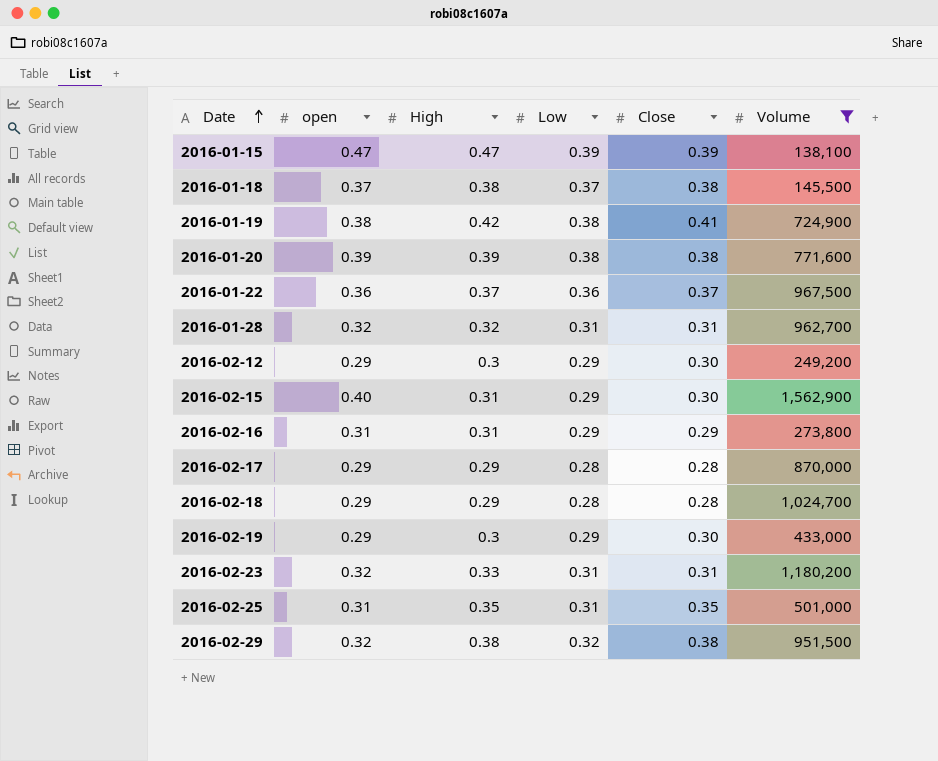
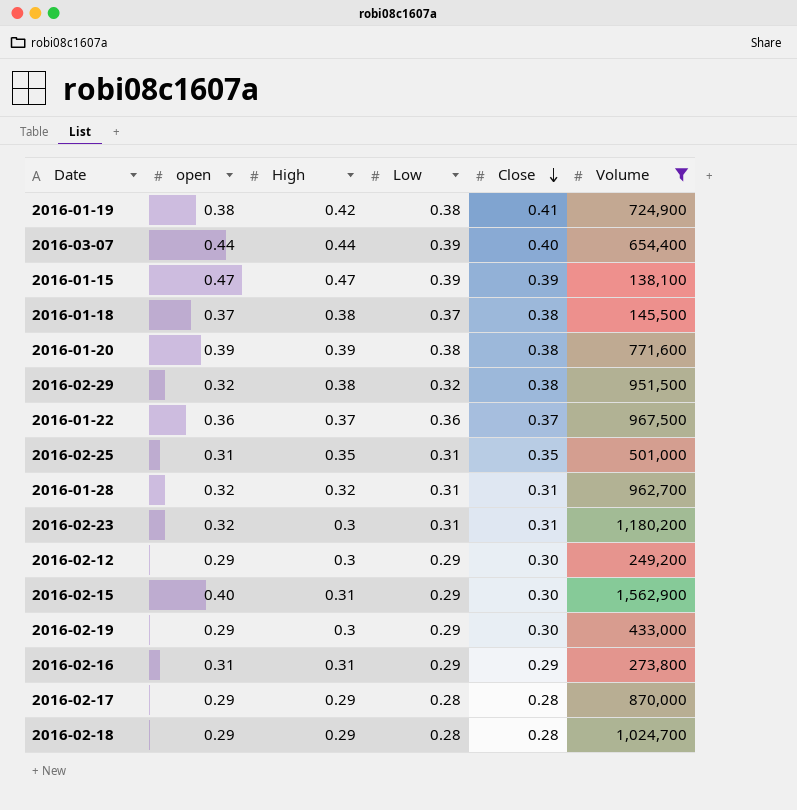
row order: Date ascending -> Close descending
row 2016-03-07: none -> 0.44 | 0.44 | 0.39 | 0.40 | 654,400
2016-02-23 | High: 0.33 -> 0.3

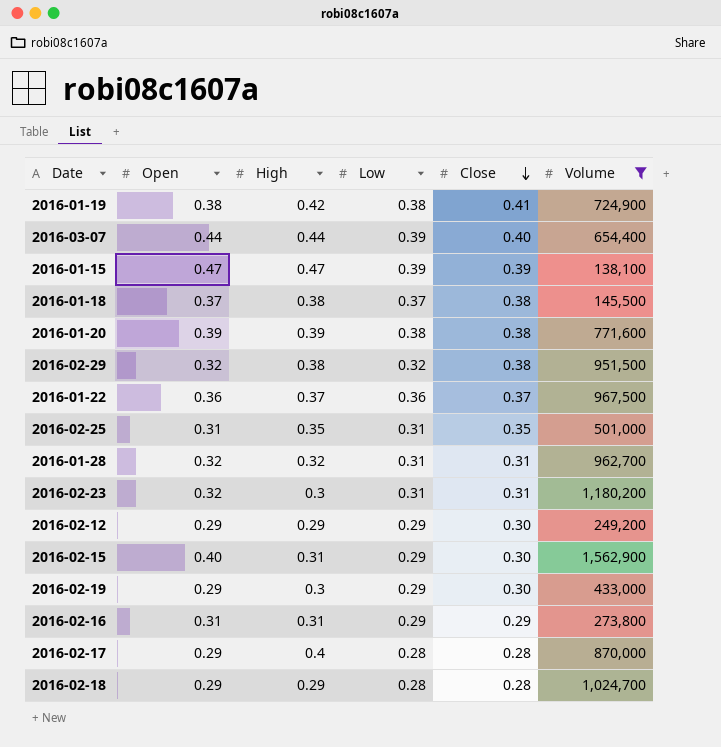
column name: open -> Open
2016-02-12 | High: 0.3 -> 0.29
2016-02-17 | High: 0.29 -> 0.4

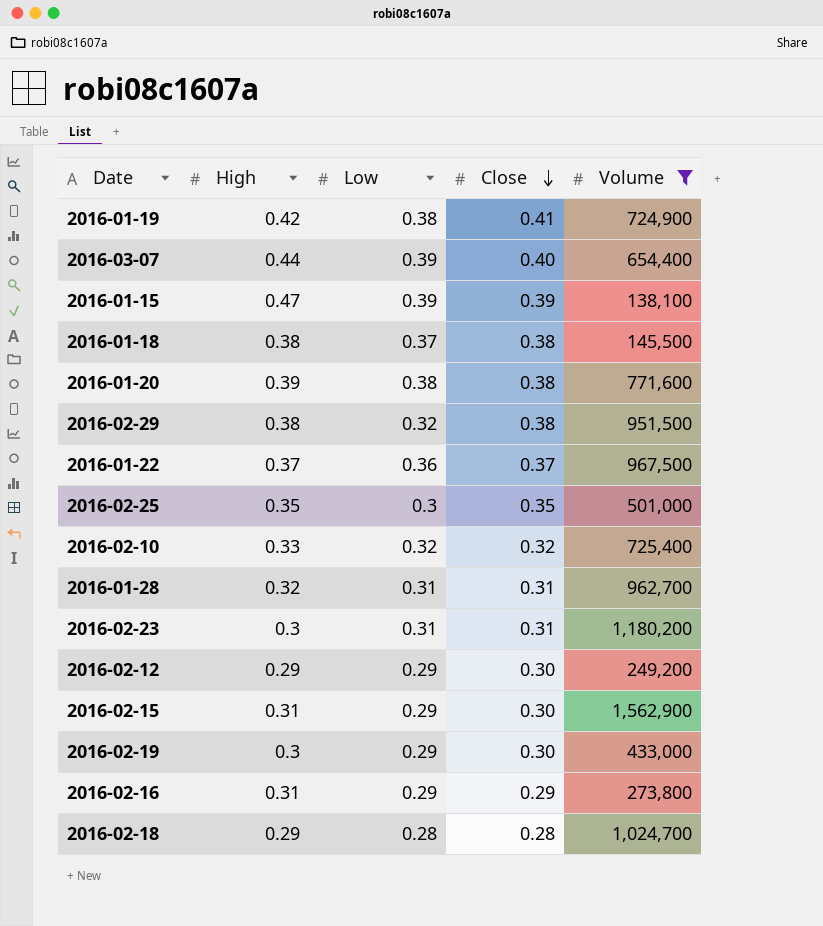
column Open | position: 2 -> none
row 2016-02-17: 0.29 | 0.4 | 0.28 | 0.28 | 870,000 -> none
2016-02-25 | Low: 0.31 -> 0.3
row 2016-02-10: none -> 0.33 | 0.32 | 0.32 | 725,400

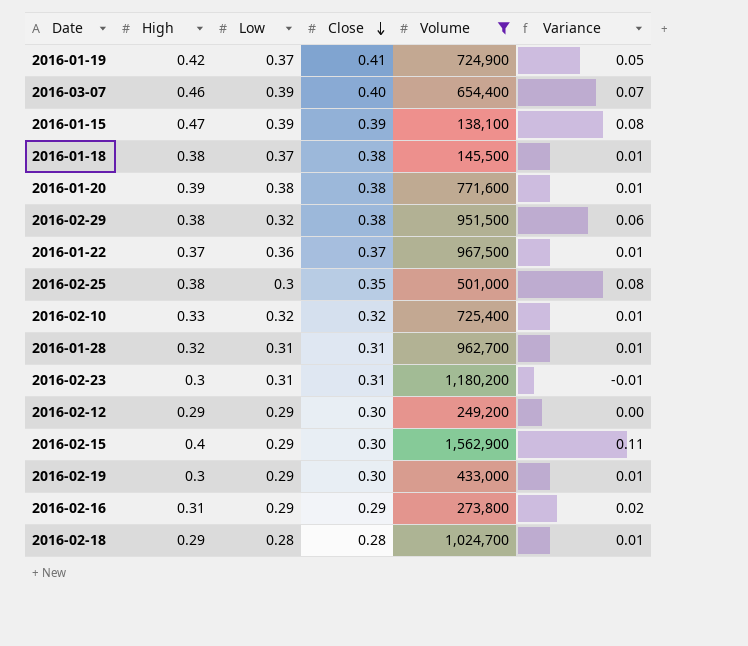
column Variance | formula: none -> [High] - [Low]
2016-01-19 | Low: 0.38 -> 0.37
2016-03-07 | High: 0.44 -> 0.46
2016-02-25 | High: 0.35 -> 0.38
2016-02-15 | High: 0.31 -> 0.4

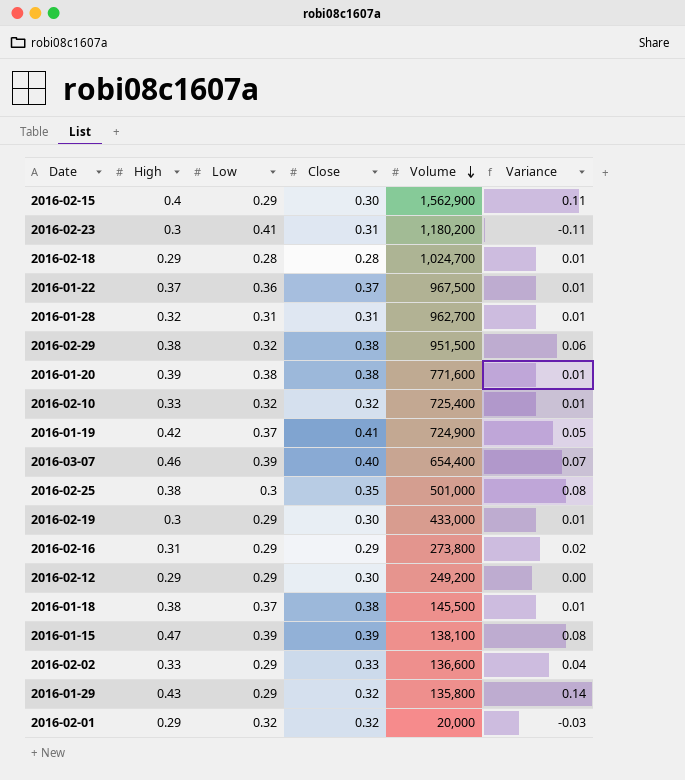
filter: Volume >= 138,100 -> none
row order: Close descending -> Volume descending
2016-02-23 | Low: 0.31 -> 0.41
2016-02-23 | Variance: -0.01 -> -0.11

